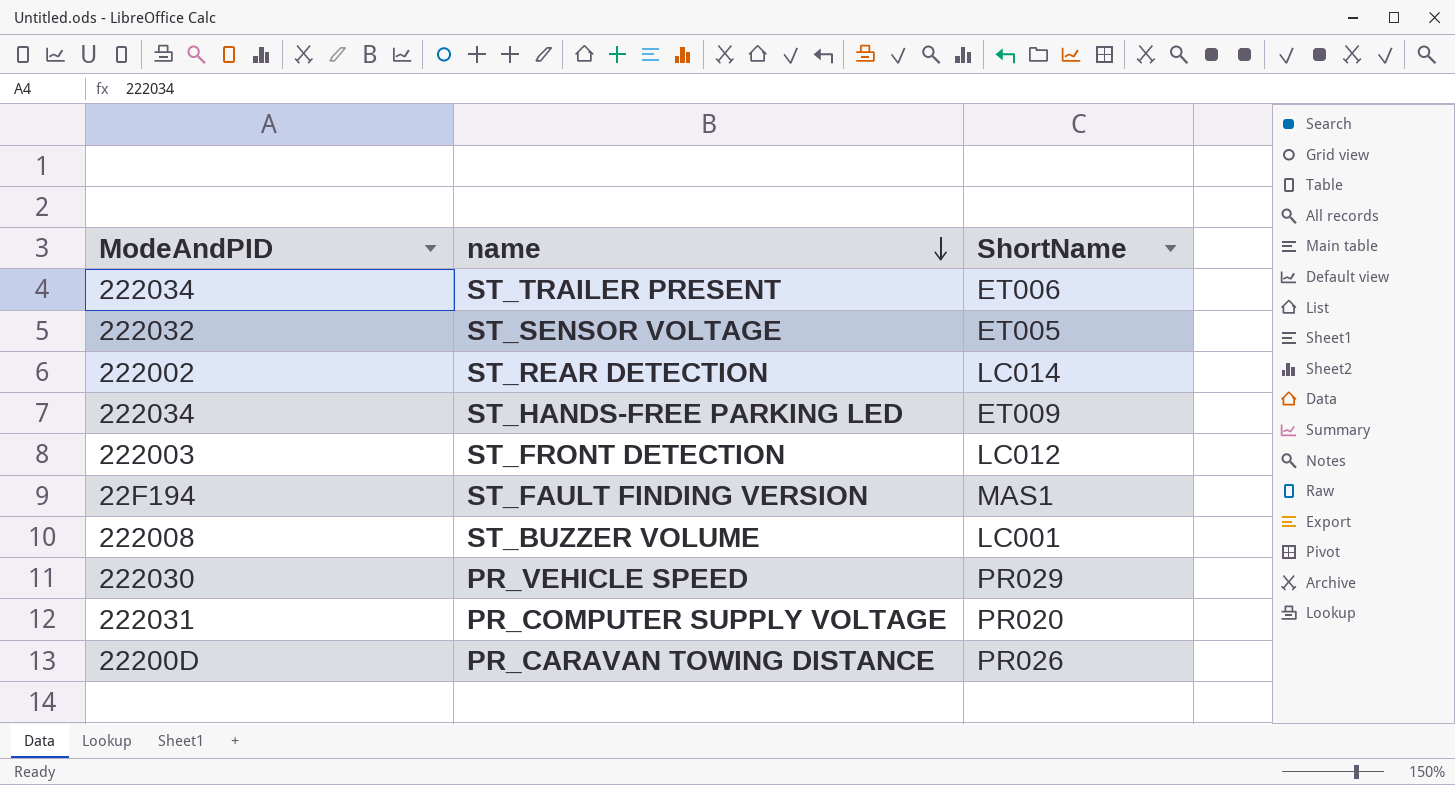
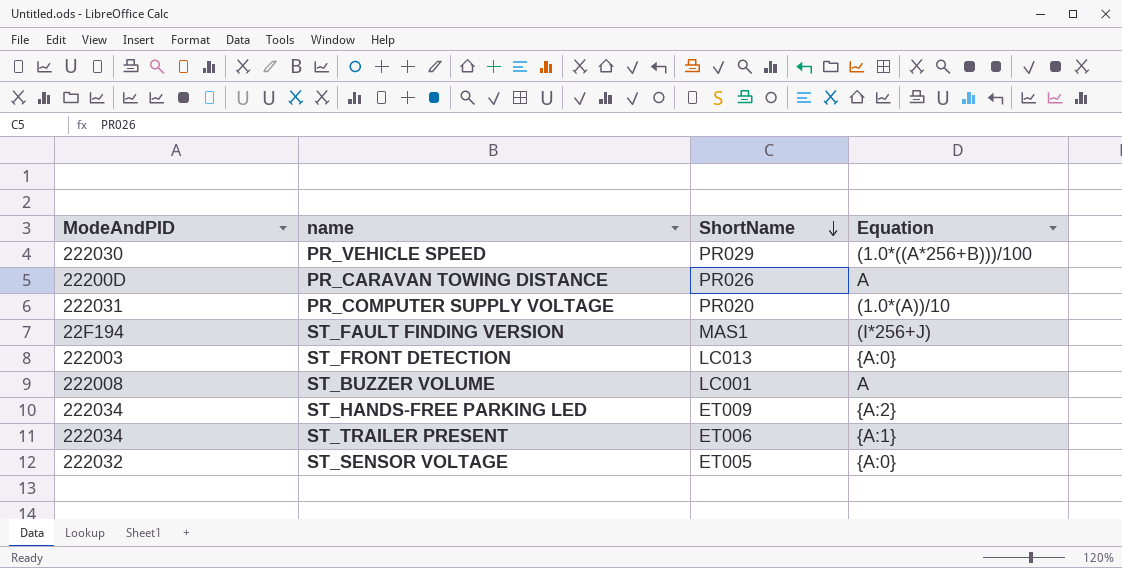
row order: name descending -> ShortName descending
column Equation | position: none -> 4
row ST_REAR DETECTION: 222002 | LC014 -> none
ST_FRONT DETECTION | ShortName: LC012 -> LC013

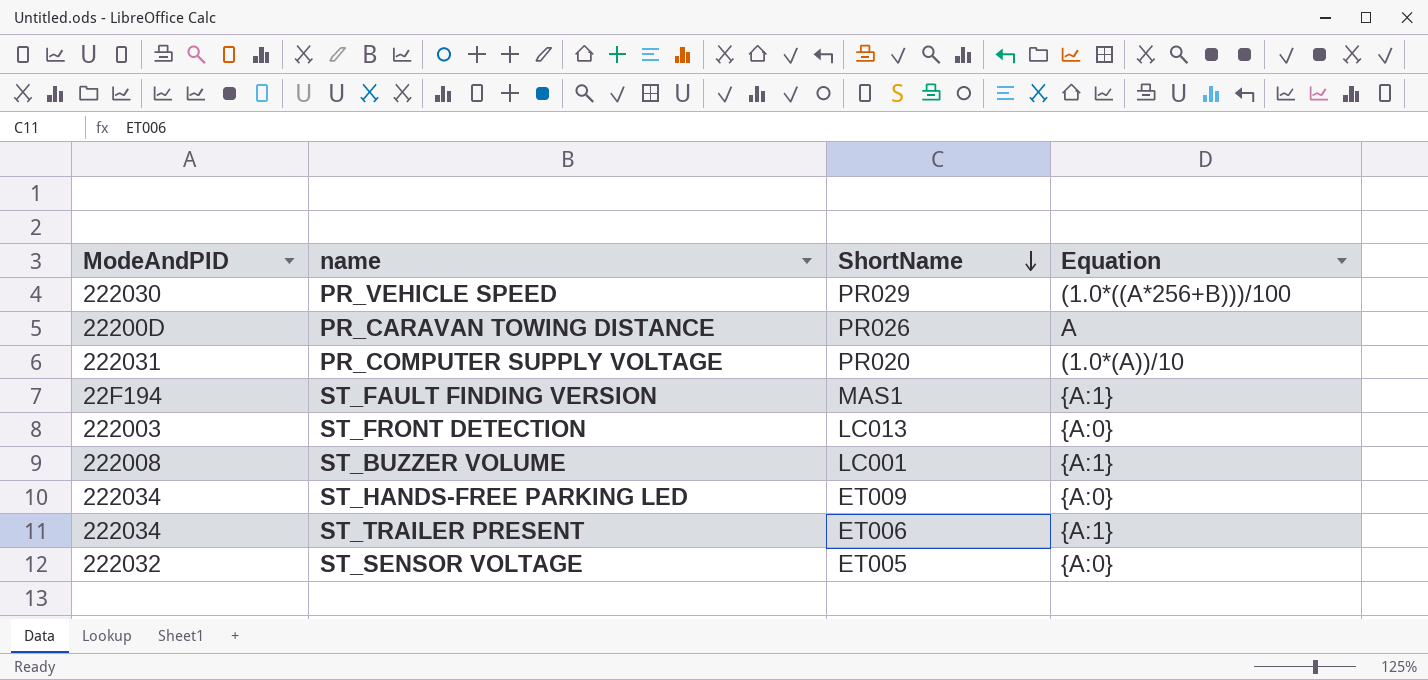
ST_FAULT FINDING VERSION | Equation: (I*256+J) -> {A:1}
ST_BUZZER VOLUME | Equation: A -> {A:1}
ST_HANDS-FREE PARKING LED | Equation: {A:2} -> {A:0}

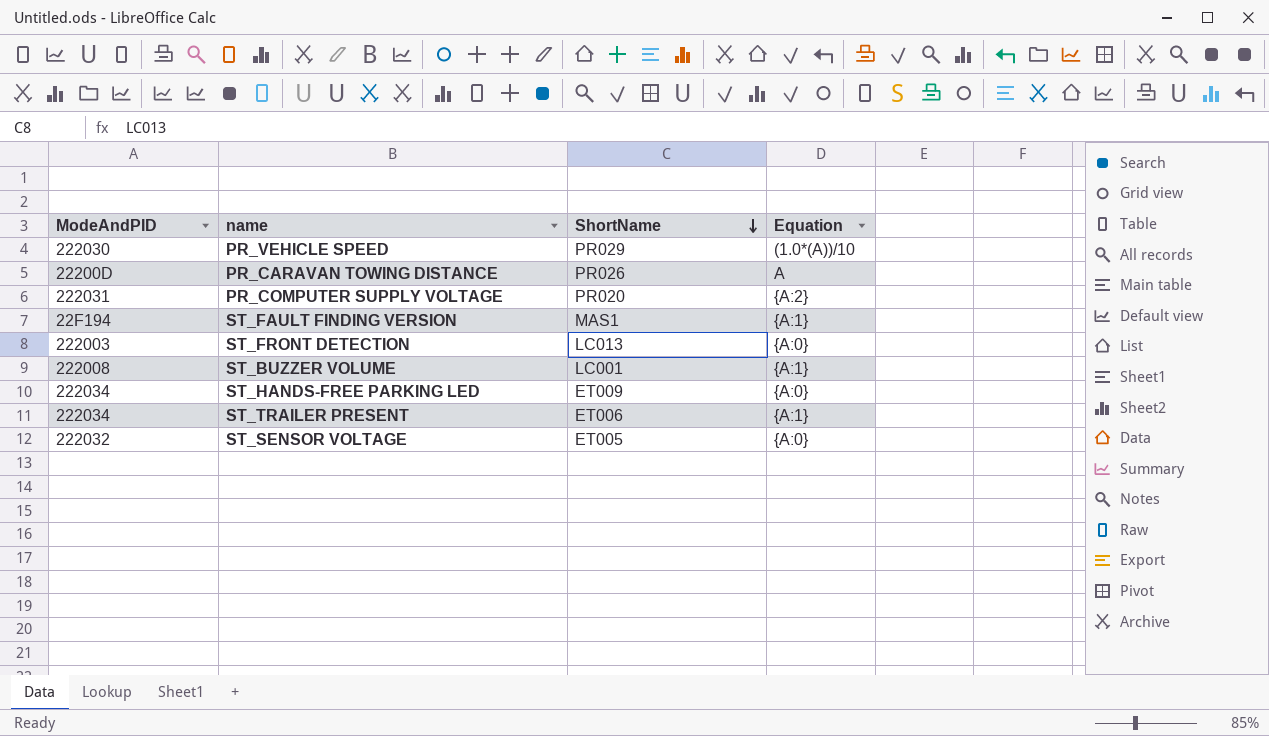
PR_VEHICLE SPEED | Equation: (1.0*((A*256+B)))/100 -> (1.0*(A))/10
PR_COMPUTER SUPPLY VOLTAGE | Equation: (1.0*(A))/10 -> {A:2}

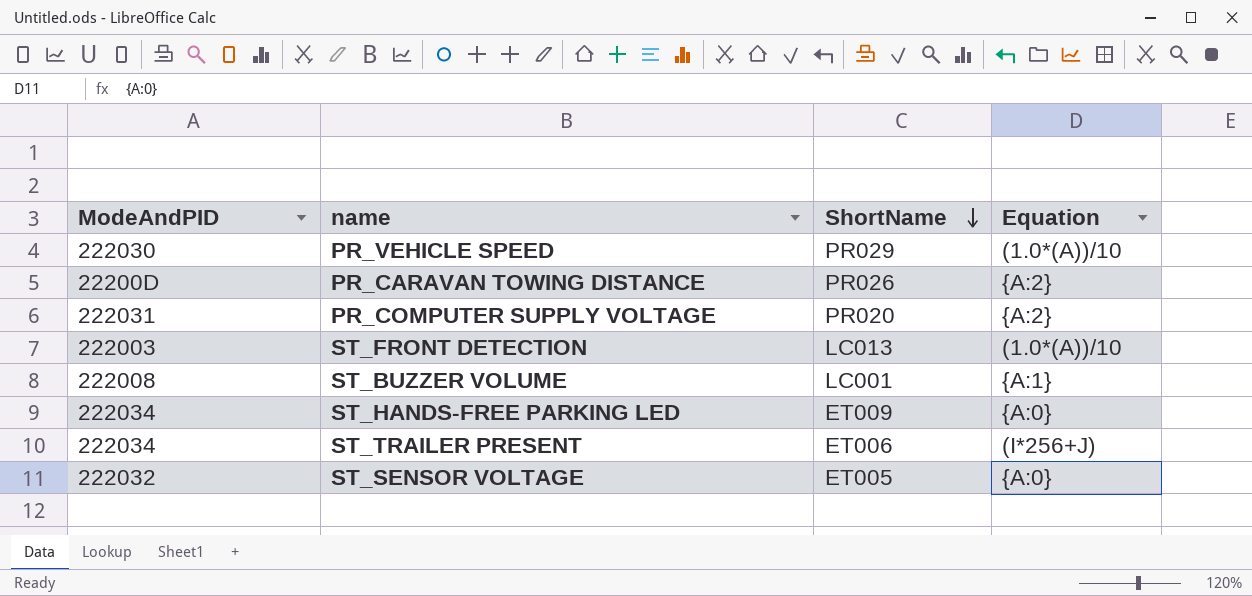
row ST_FAULT FINDING VERSION: 22F194 | MAS1 | {A:1} -> none
PR_CARAVAN TOWING DISTANCE | Equation: A -> {A:2}
ST_FRONT DETECTION | Equation: {A:0} -> (1.0*(A))/10
ST_TRAILER PRESENT | Equation: {A:1} -> (I*256+J)

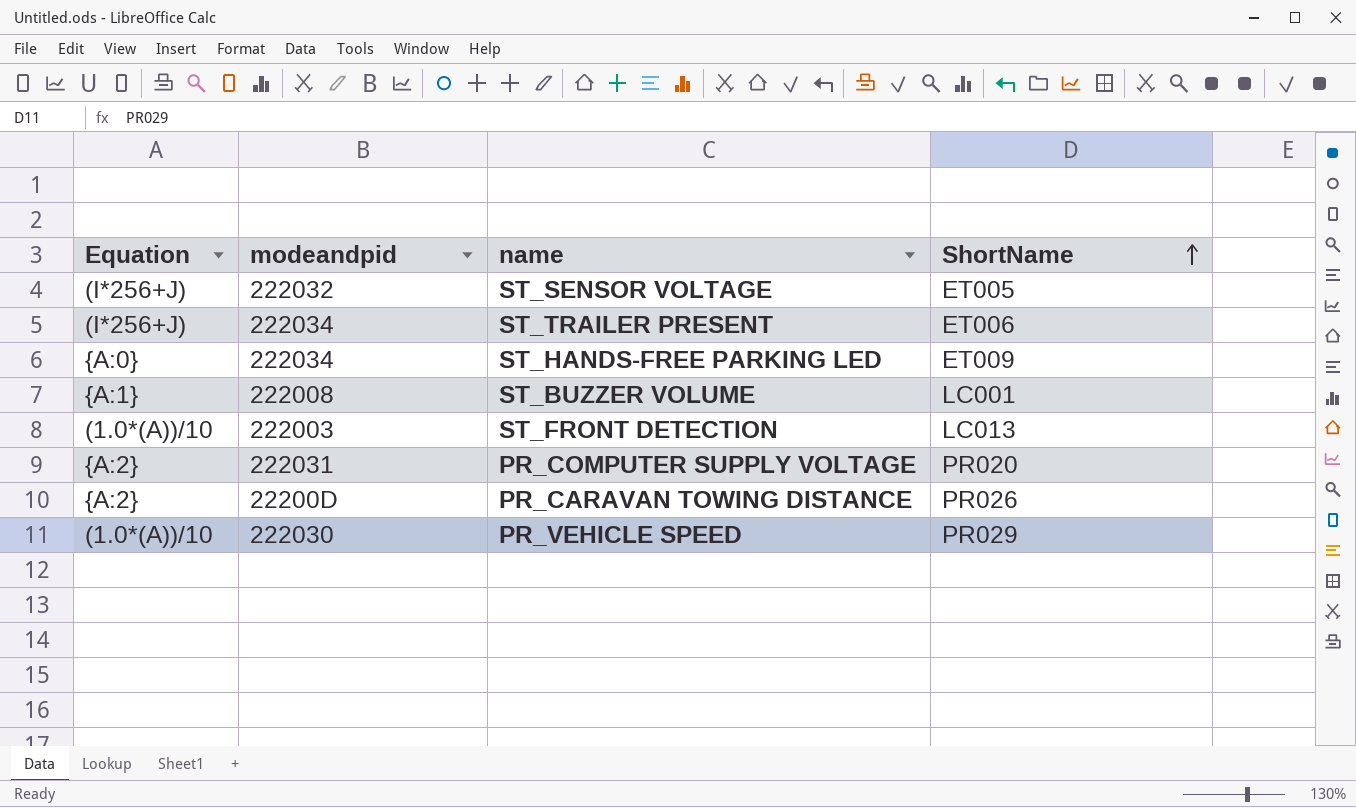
row order: ShortName descending -> ShortName ascending
column Equation | position: 4 -> 1
column name: ModeAndPID -> modeandpid
ST_SENSOR VOLTAGE | Equation: {A:0} -> (I*256+J)

